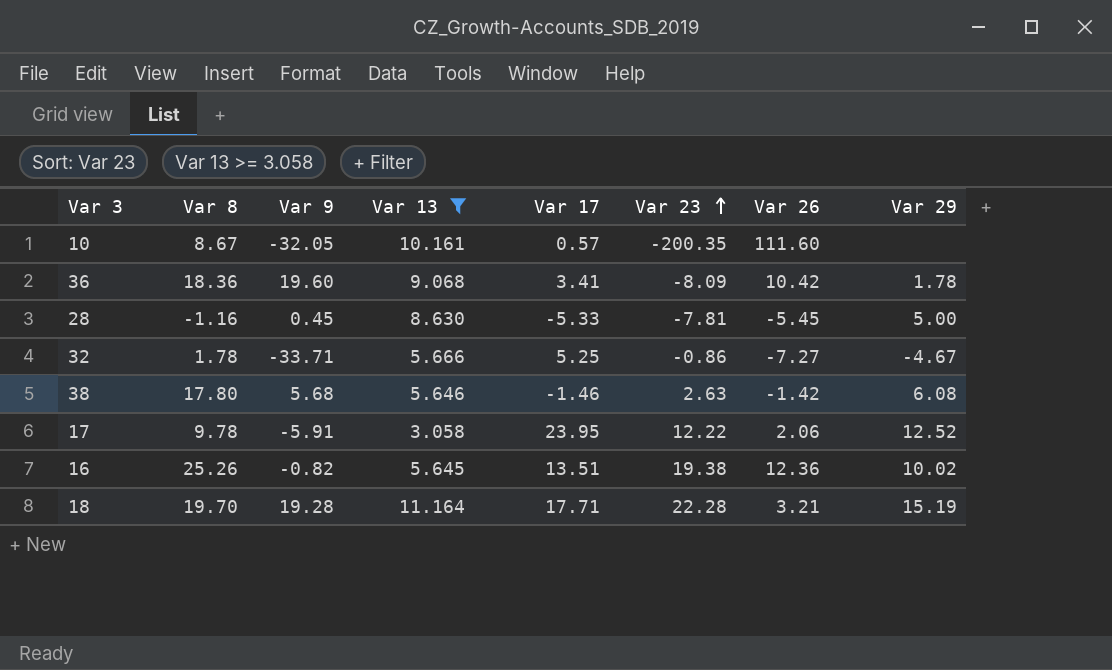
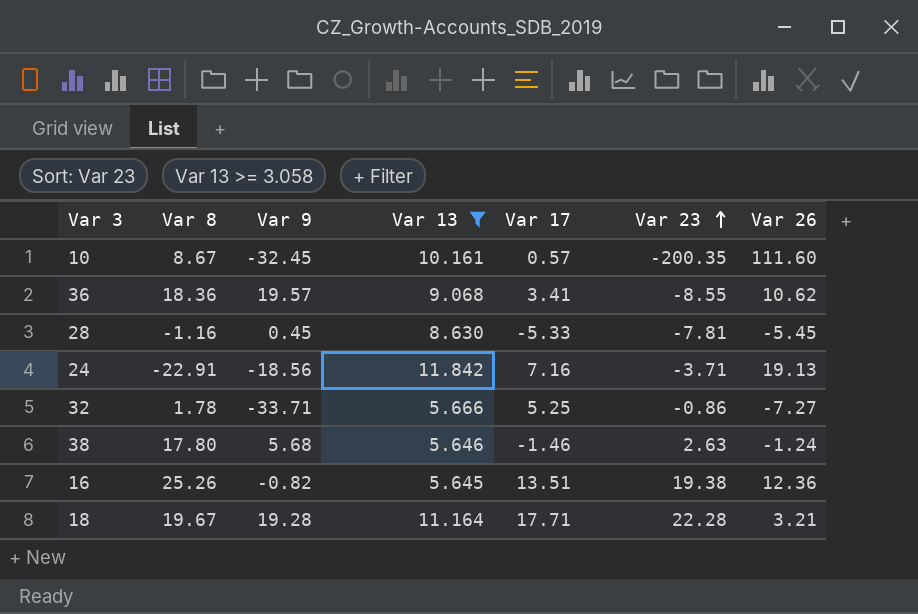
column Var 29 | position: 8 -> none
row 17: 9.78 | -5.91 | 3.058 | 23.95 | 12.22 | 2.06 | 12.52 -> none
10 | Var 9: -32.05 -> -32.45
36 | Var 9: 19.60 -> 19.57
36 | Var 23: -8.09 -> -8.55
36 | Var 26: 10.42 -> 10.62
row 24: none -> -22.91 | -18.56 | 11.842 | 7.16 | -3.71 | 19.13
38 | Var 26: -1.42 -> -1.24
18 | Var 8: 19.70 -> 19.67

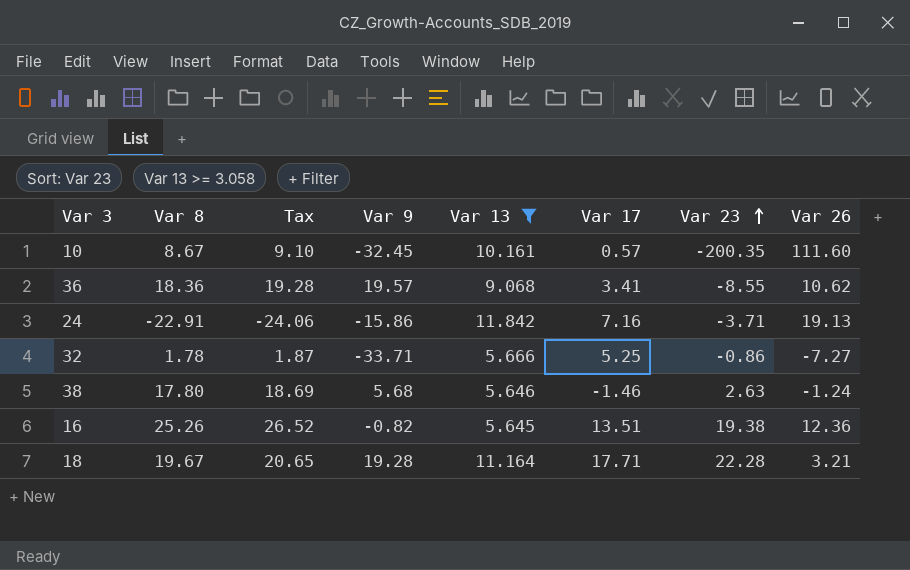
column Tax | formula: none -> [Var 8] * 1.05
row 28: -1.16 | 0.45 | 8.630 | -5.33 | -7.81 | -5.45 -> none
24 | Var 9: -18.56 -> -15.86

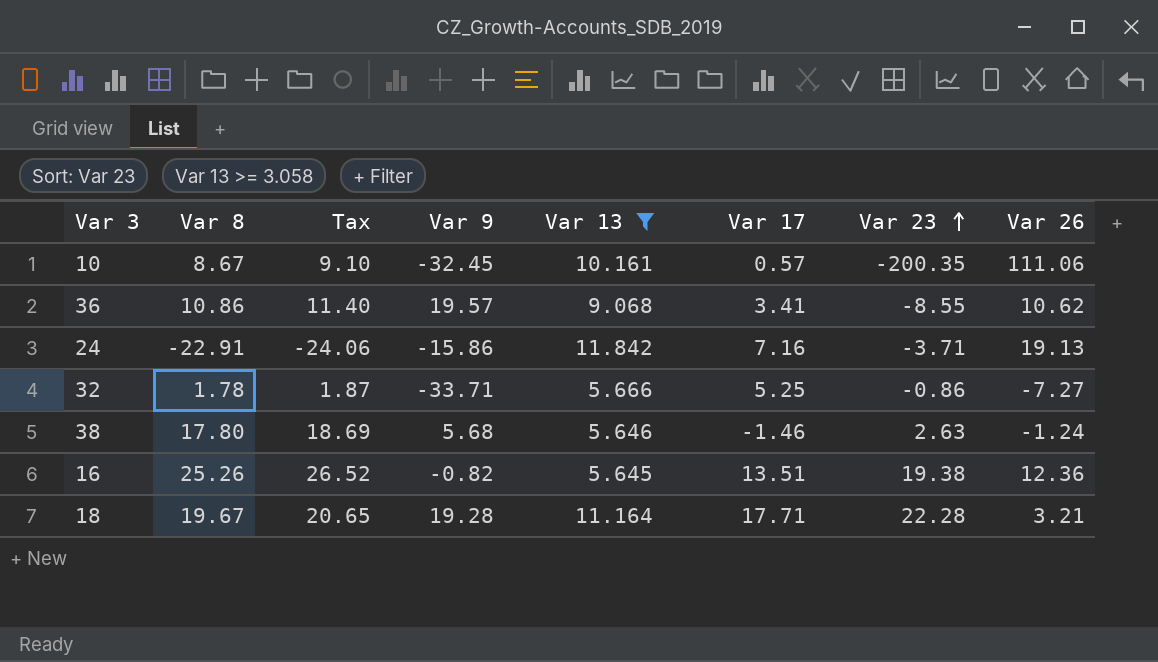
10 | Var 26: 111.60 -> 111.06
36 | Var 8: 18.36 -> 10.86
36 | Tax: 19.28 -> 11.40

